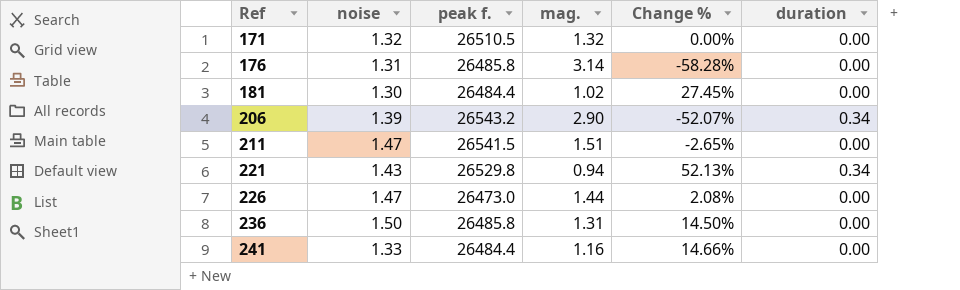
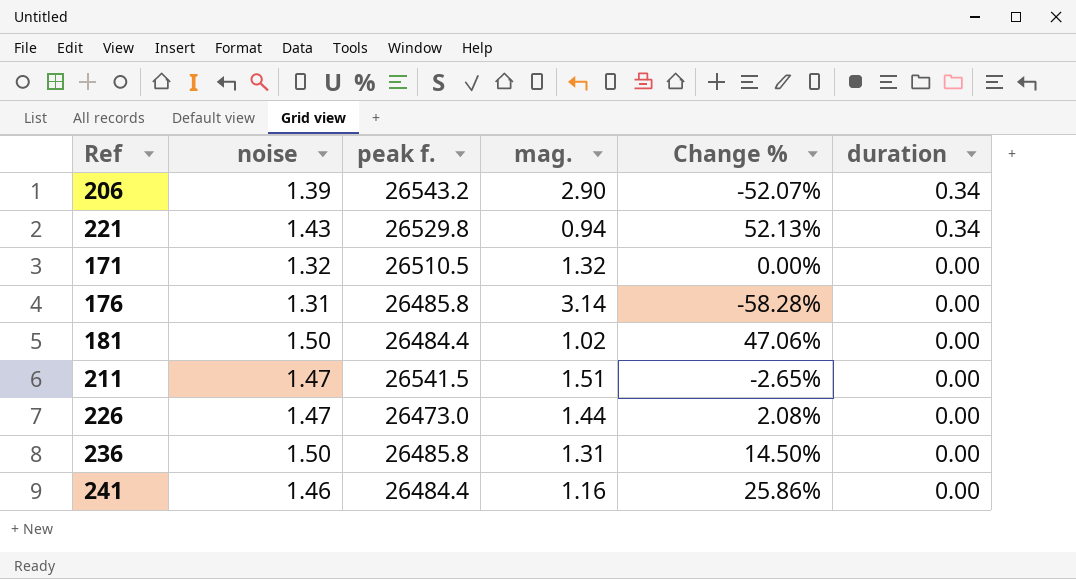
row order: Ref ascending -> duration descending
181 | noise: 1.30 -> 1.50
181 | Change %: 27.45% -> 47.06%
241 | noise: 1.33 -> 1.46
241 | Change %: 14.66% -> 25.86%

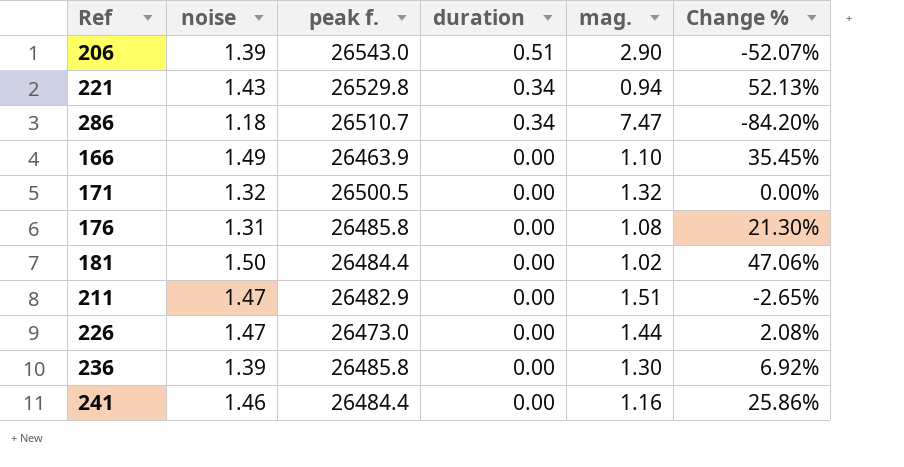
column duration | position: 6 -> 4
206 | peak f.: 26543.2 -> 26543.0
206 | duration: 0.34 -> 0.51
row 286: none -> 1.18 | 26510.7 | 0.34 | 7.47 | -84.20%
row 166: none -> 1.49 | 26463.9 | 0.00 | 1.10 | 35.45%
171 | peak f.: 26510.5 -> 26500.5
176 | mag.: 3.14 -> 1.08
176 | Change %: -58.28% -> 21.30%
211 | peak f.: 26541.5 -> 26482.9
236 | noise: 1.50 -> 1.39
236 | mag.: 1.31 -> 1.30
236 | Change %: 14.50% -> 6.92%

